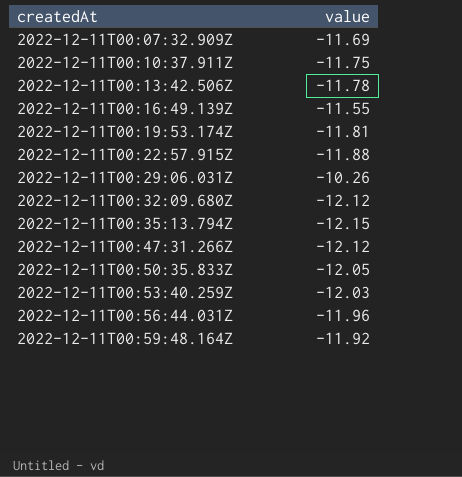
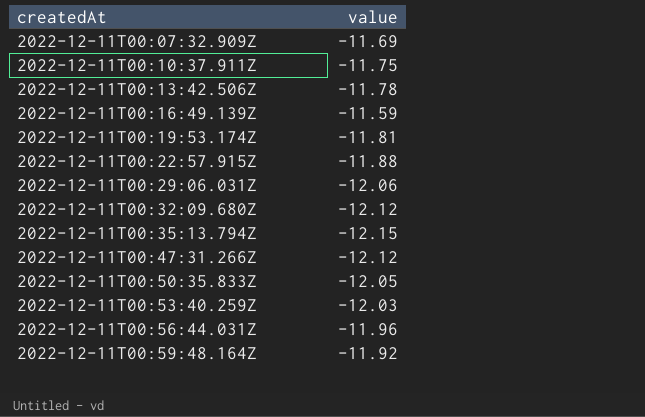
2022-12-11T00:16:49.139Z | value: -11.55 -> -11.59
2022-12-11T00:29:06.031Z | value: -10.26 -> -12.06

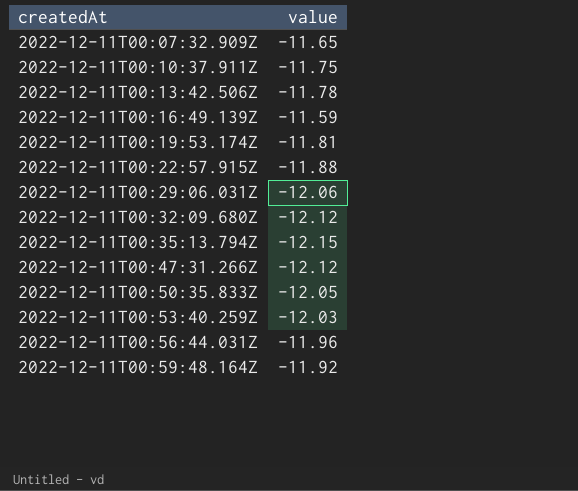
2022-12-11T00:07:32.909Z | value: -11.69 -> -11.65

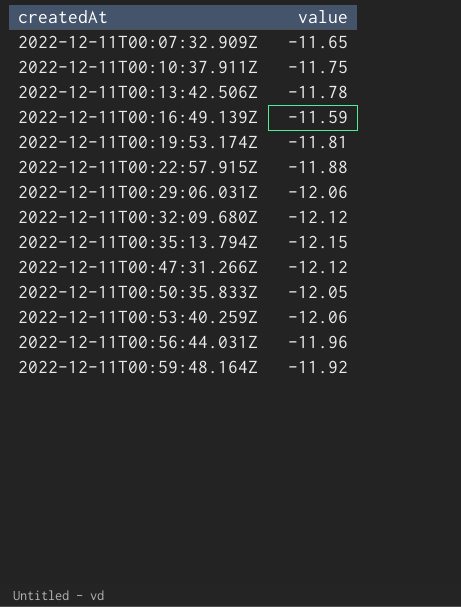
2022-12-11T00:53:40.259Z | value: -12.03 -> -12.06

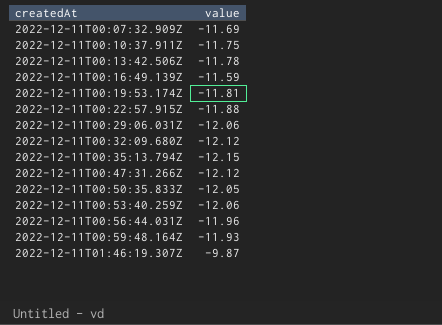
2022-12-11T00:07:32.909Z | value: -11.65 -> -11.69
2022-12-11T00:59:48.164Z | value: -11.92 -> -11.93
row 2022-12-11T01:46:19.307Z: none -> -9.87

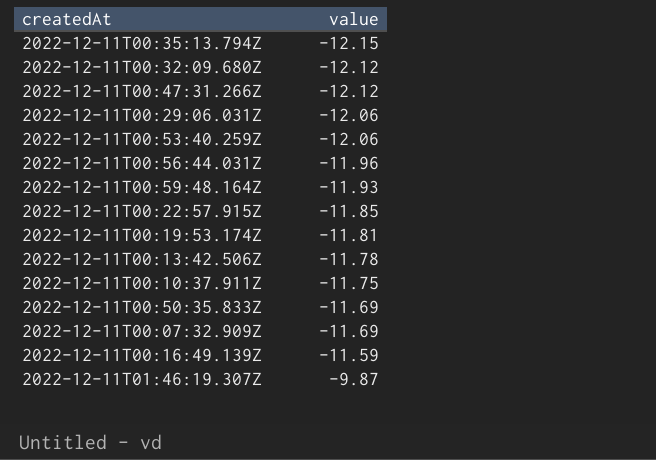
row order: createdAt ascending -> value ascending
2022-12-11T00:22:57.915Z | value: -11.88 -> -11.85
2022-12-11T00:50:35.833Z | value: -12.05 -> -11.69

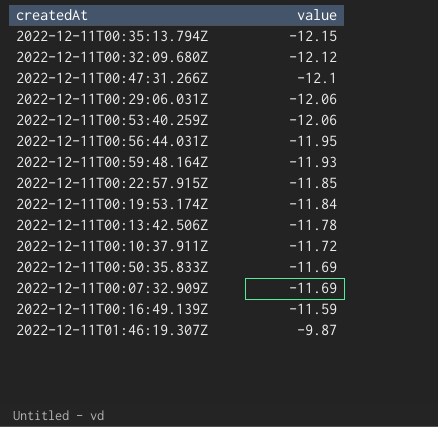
2022-12-11T00:47:31.266Z | value: -12.12 -> -12.1
2022-12-11T00:56:44.031Z | value: -11.96 -> -11.95
2022-12-11T00:19:53.174Z | value: -11.81 -> -11.84
2022-12-11T00:10:37.911Z | value: -11.75 -> -11.72

